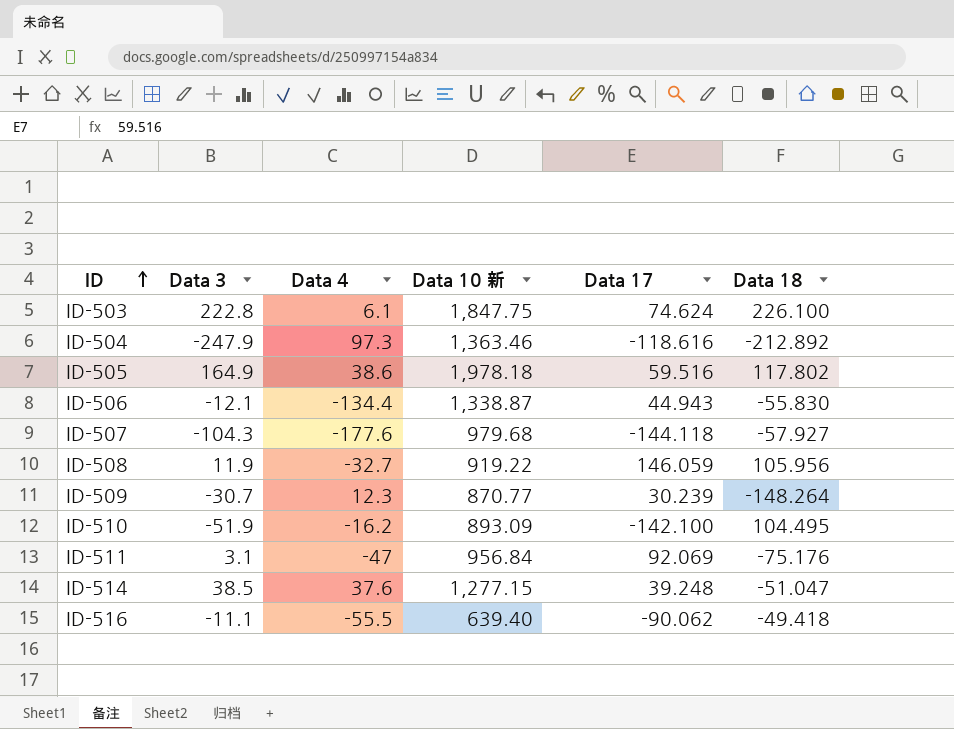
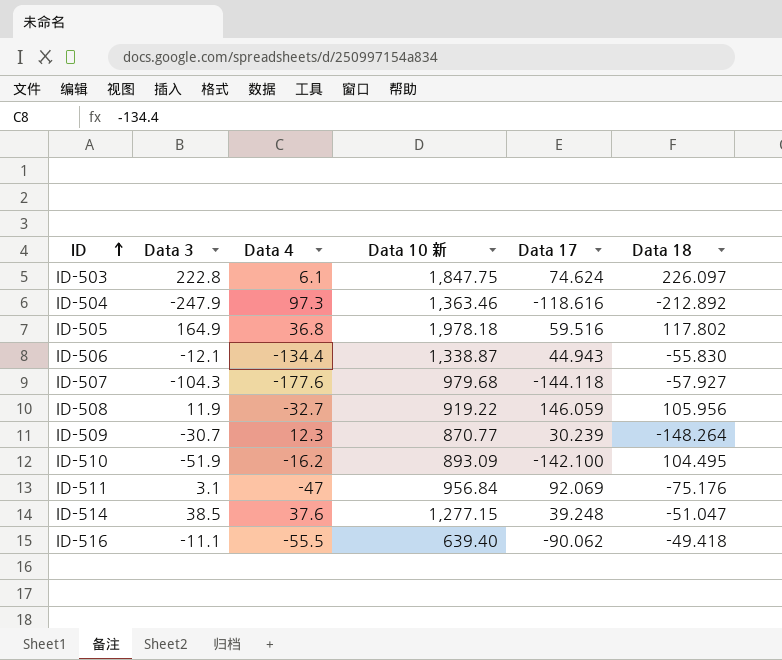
ID-503 | Data 18: 226.100 -> 226.097
ID-505 | Data 4: 38.6 -> 36.8

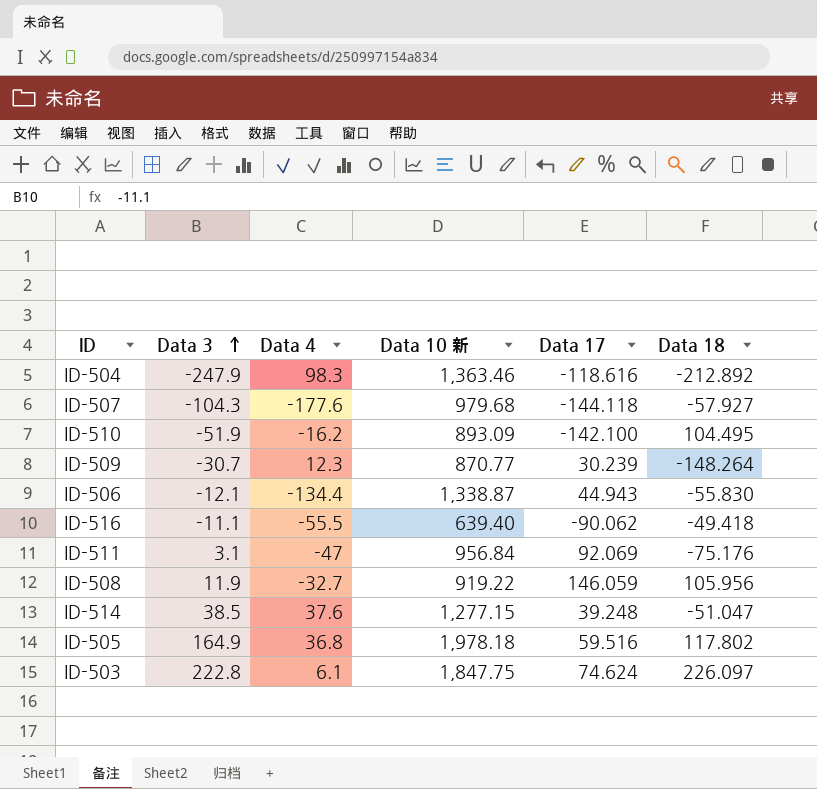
row order: ID ascending -> Data 3 ascending
ID-504 | Data 4: 97.3 -> 98.3

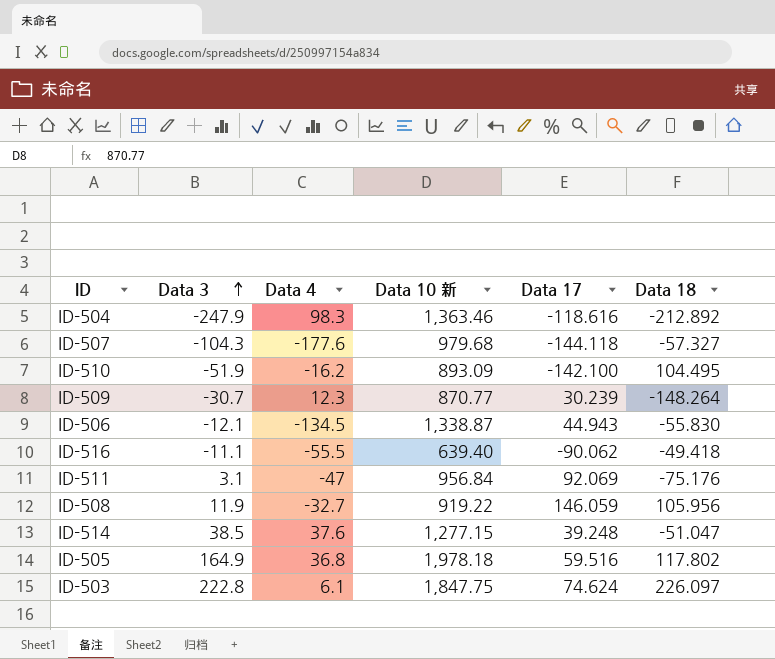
ID-507 | Data 18: -57.927 -> -57.327
ID-506 | Data 4: -134.4 -> -134.5

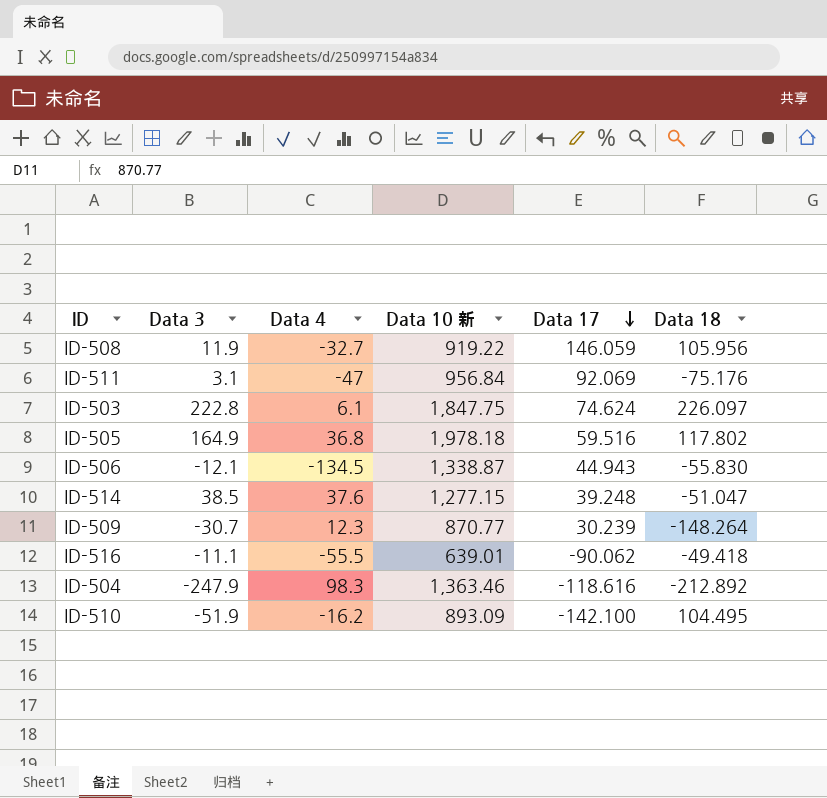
row order: Data 3 ascending -> Data 17 descending
row ID-507: -104.3 | -177.6 | 979.68 | -144.118 | -57.327 -> none
ID-516 | Data 10 新: 639.40 -> 639.01

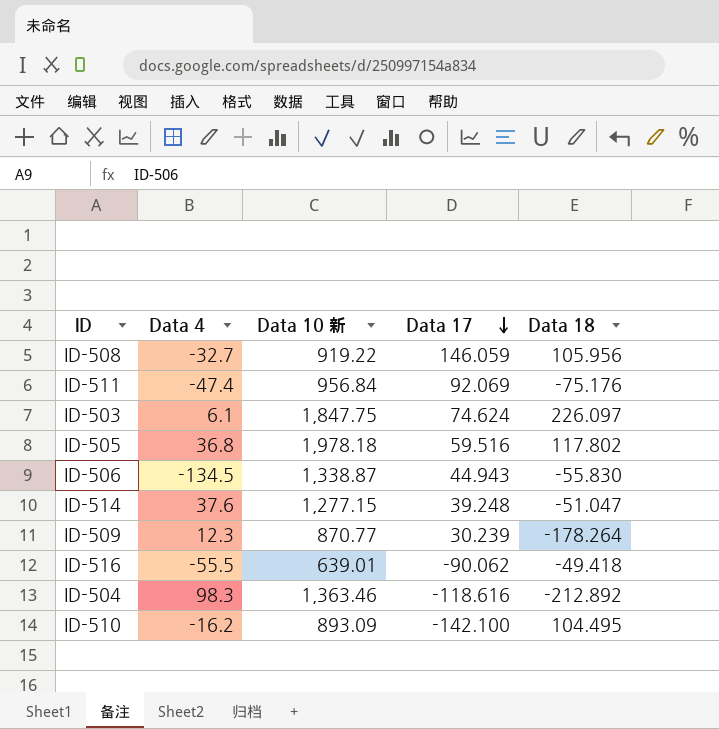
column Data 3 | position: 2 -> none
ID-511 | Data 4: -47 -> -47.4
ID-509 | Data 18: -148.264 -> -178.264

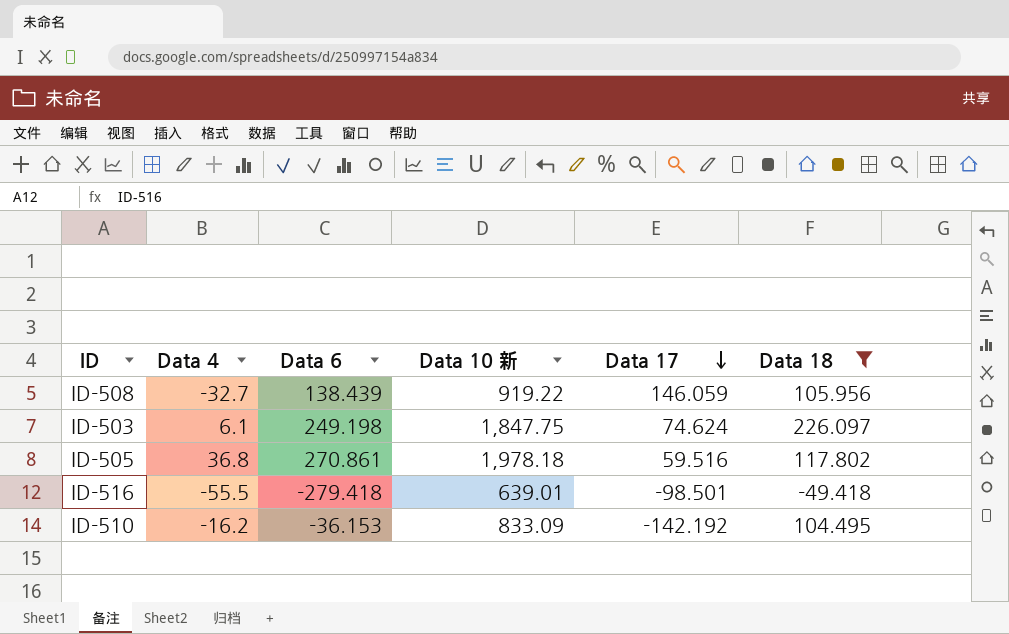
filter: none -> Data 18 >= -49.418
column Data 6 | position: none -> 3
ID-516 | Data 17: -90.062 -> -98.501
ID-510 | Data 10 新: 893.09 -> 833.09
ID-510 | Data 17: -142.100 -> -142.192

